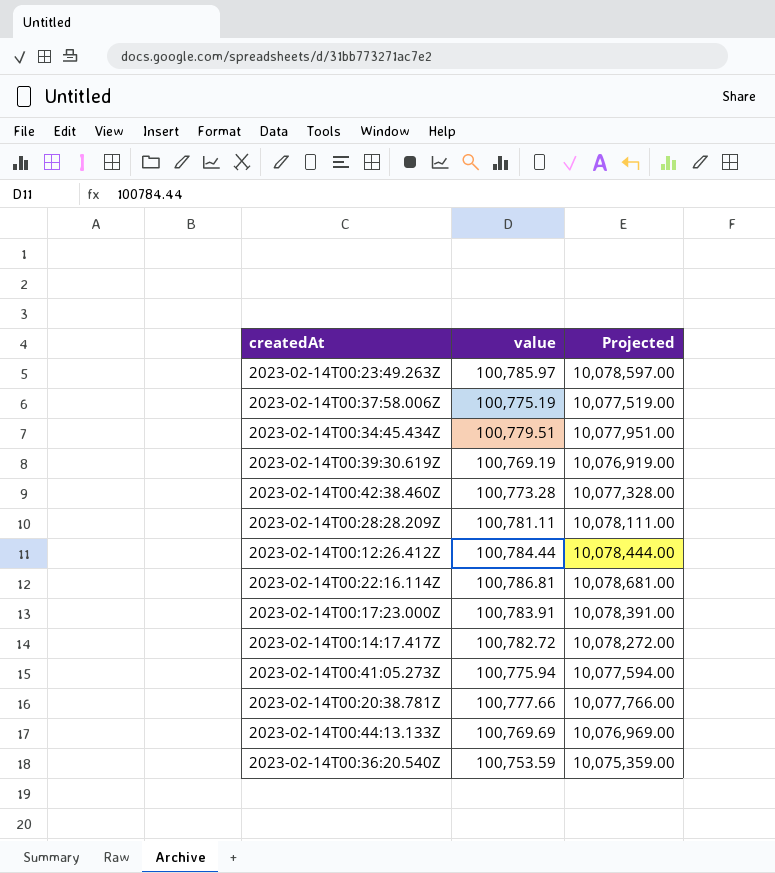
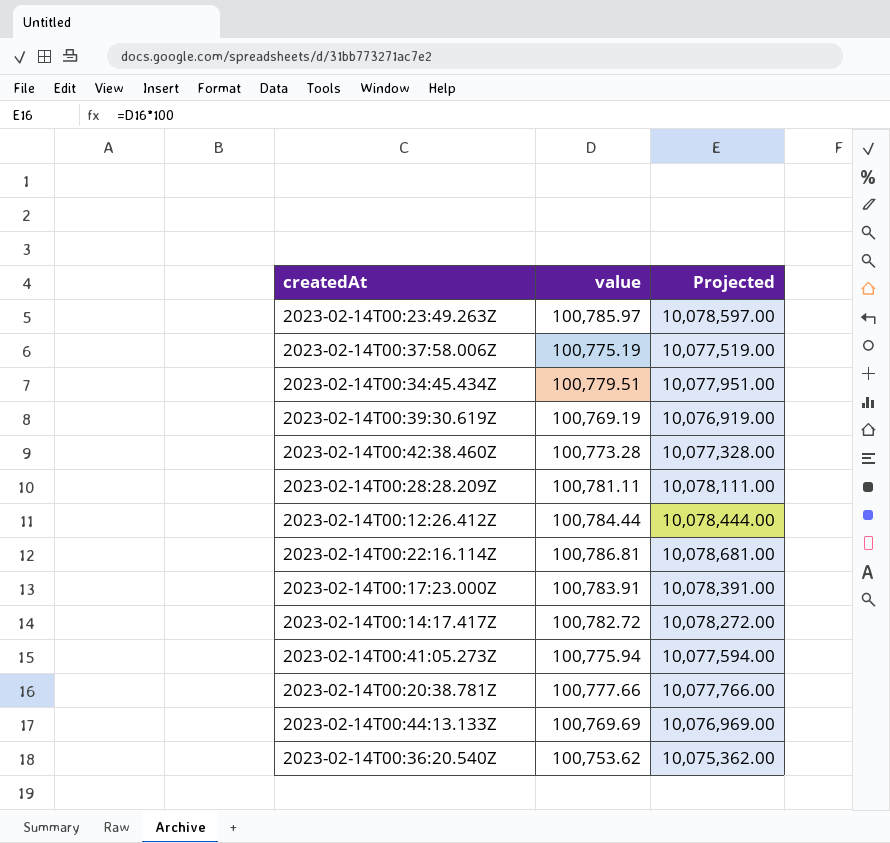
2023-02-14T00:36:20.540Z | value: 100,753.59 -> 100,753.62
2023-02-14T00:36:20.540Z | Projected: 10,075,359.00 -> 10,075,362.00

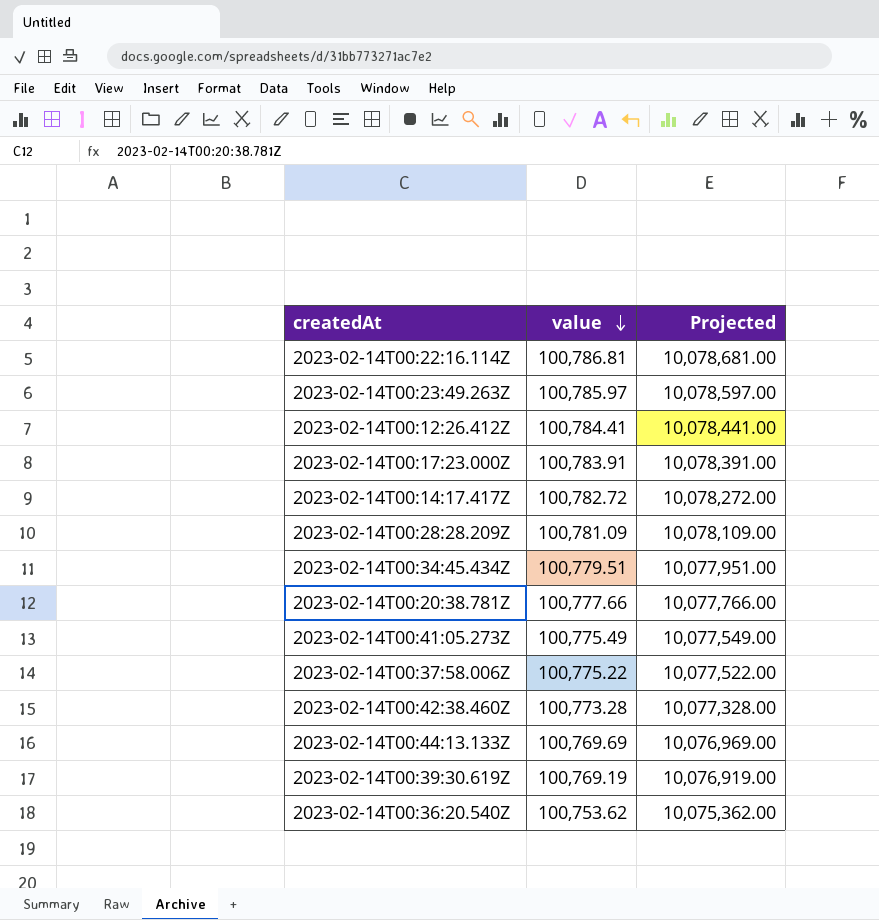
row order: none -> value descending
2023-02-14T00:12:26.412Z | value: 100,784.44 -> 100,784.41
2023-02-14T00:12:26.412Z | Projected: 10,078,444.00 -> 10,078,441.00
2023-02-14T00:28:28.209Z | value: 100,781.11 -> 100,781.09
2023-02-14T00:28:28.209Z | Projected: 10,078,111.00 -> 10,078,109.00
2023-02-14T00:41:05.273Z | value: 100,775.94 -> 100,775.49
2023-02-14T00:41:05.273Z | Projected: 10,077,594.00 -> 10,077,549.00
2023-02-14T00:37:58.006Z | value: 100,775.19 -> 100,775.22
2023-02-14T00:37:58.006Z | Projected: 10,077,519.00 -> 10,077,522.00

